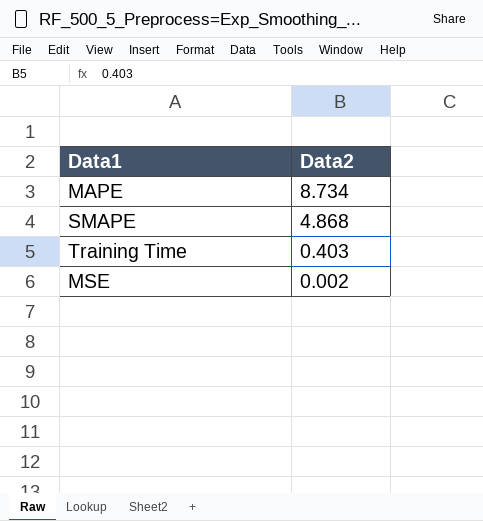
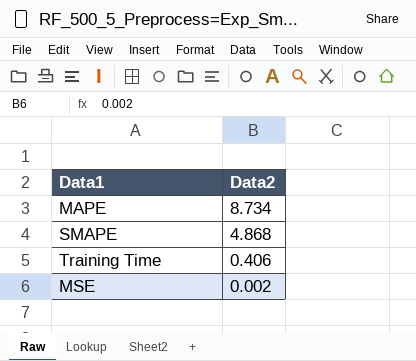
Training Time | Data2: 0.403 -> 0.406

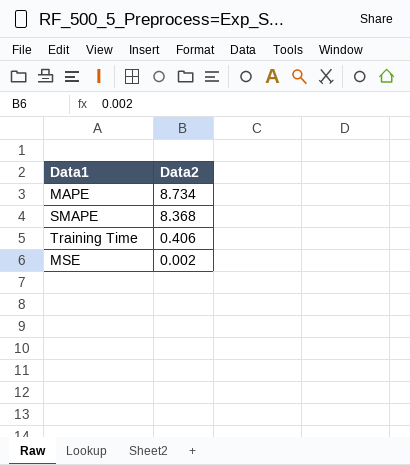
SMAPE | Data2: 4.868 -> 8.368

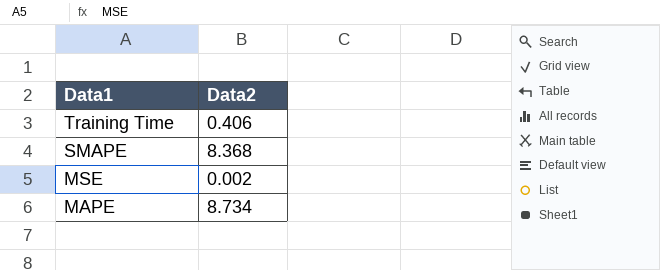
row order: Data2 descending -> Data1 descending

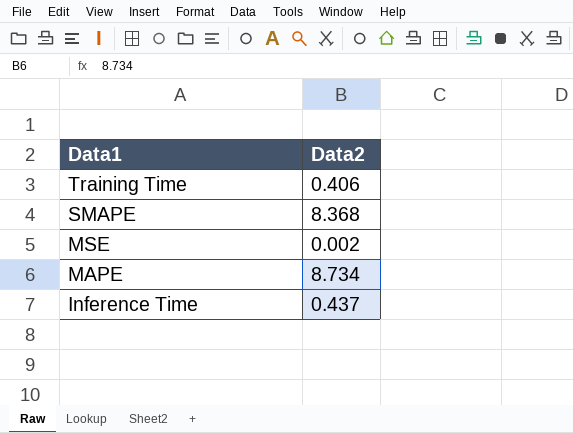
row Inference Time: none -> 0.437

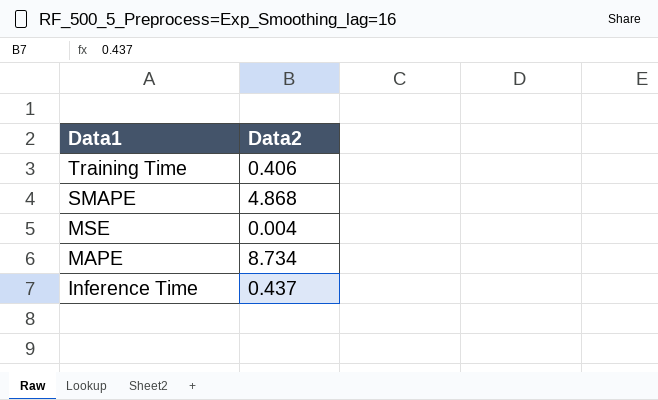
SMAPE | Data2: 8.368 -> 4.868
MSE | Data2: 0.002 -> 0.004

